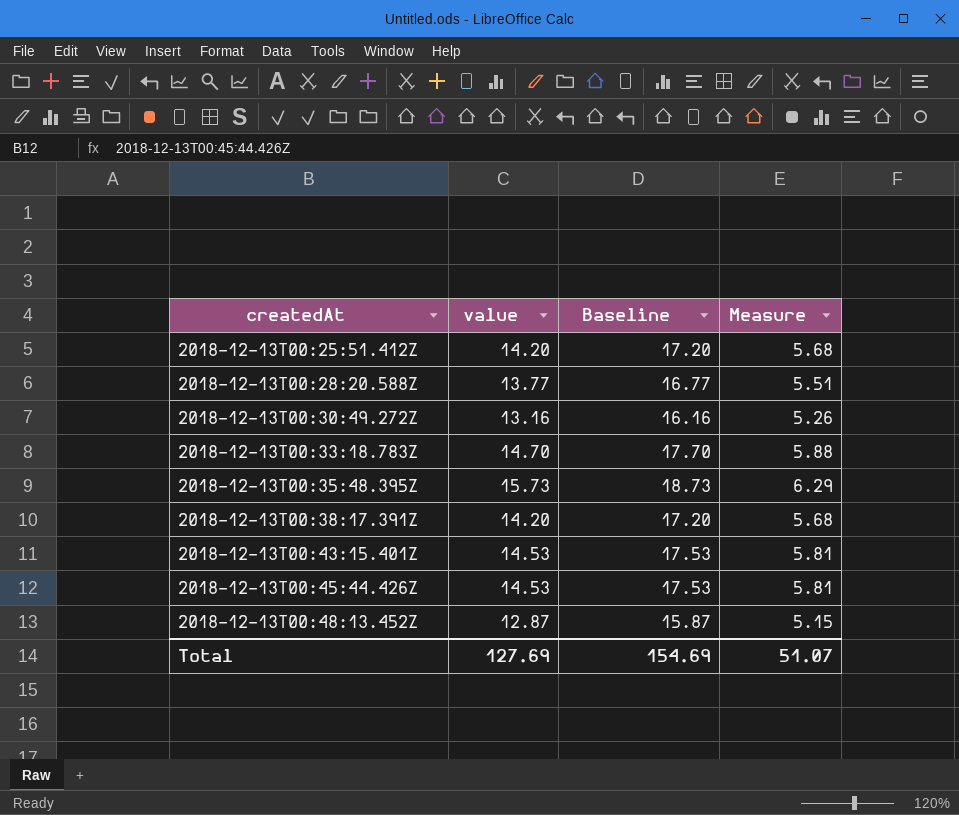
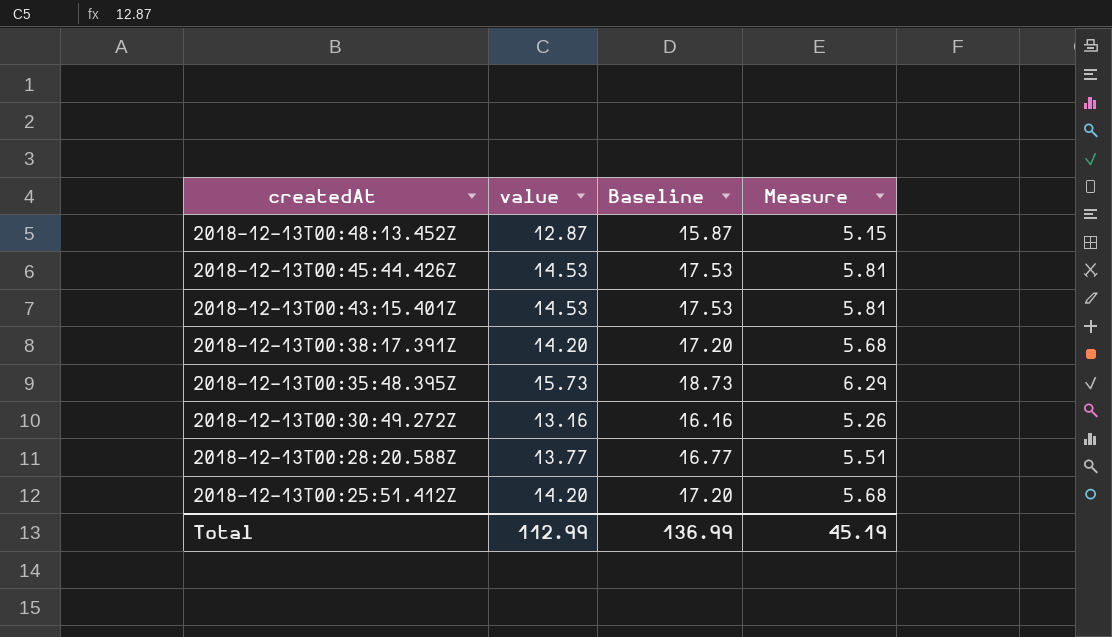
row order: createdAt ascending -> createdAt descending
row 2018-12-13T00:33:18.783Z: 14.70 | 17.70 | 5.88 -> none
Total | value: 127.69 -> 112.99
Total | Baseline: 154.69 -> 136.99
Total | Measure: 51.07 -> 45.19

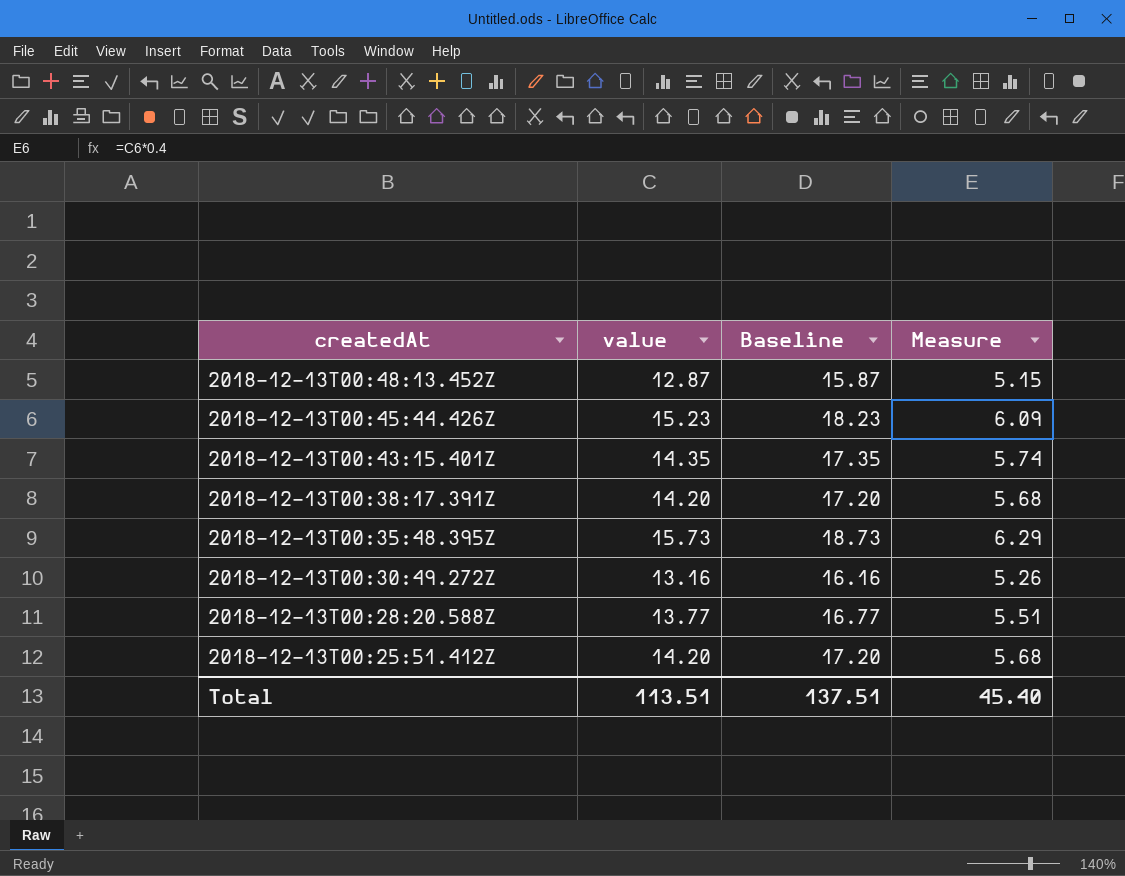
2018-12-13T00:45:44.426Z | value: 14.53 -> 15.23
2018-12-13T00:45:44.426Z | Baseline: 17.53 -> 18.23
2018-12-13T00:45:44.426Z | Measure: 5.81 -> 6.09
2018-12-13T00:43:15.401Z | value: 14.53 -> 14.35
2018-12-13T00:43:15.401Z | Baseline: 17.53 -> 17.35
2018-12-13T00:43:15.401Z | Measure: 5.81 -> 5.74
Total | value: 112.99 -> 113.51
Total | Baseline: 136.99 -> 137.51
Total | Measure: 45.19 -> 45.40

